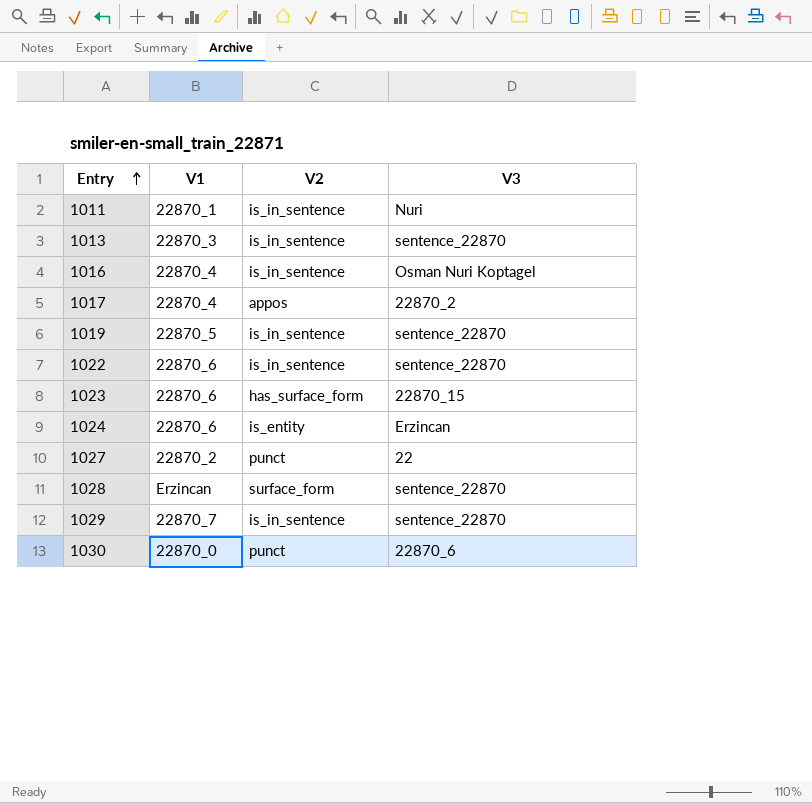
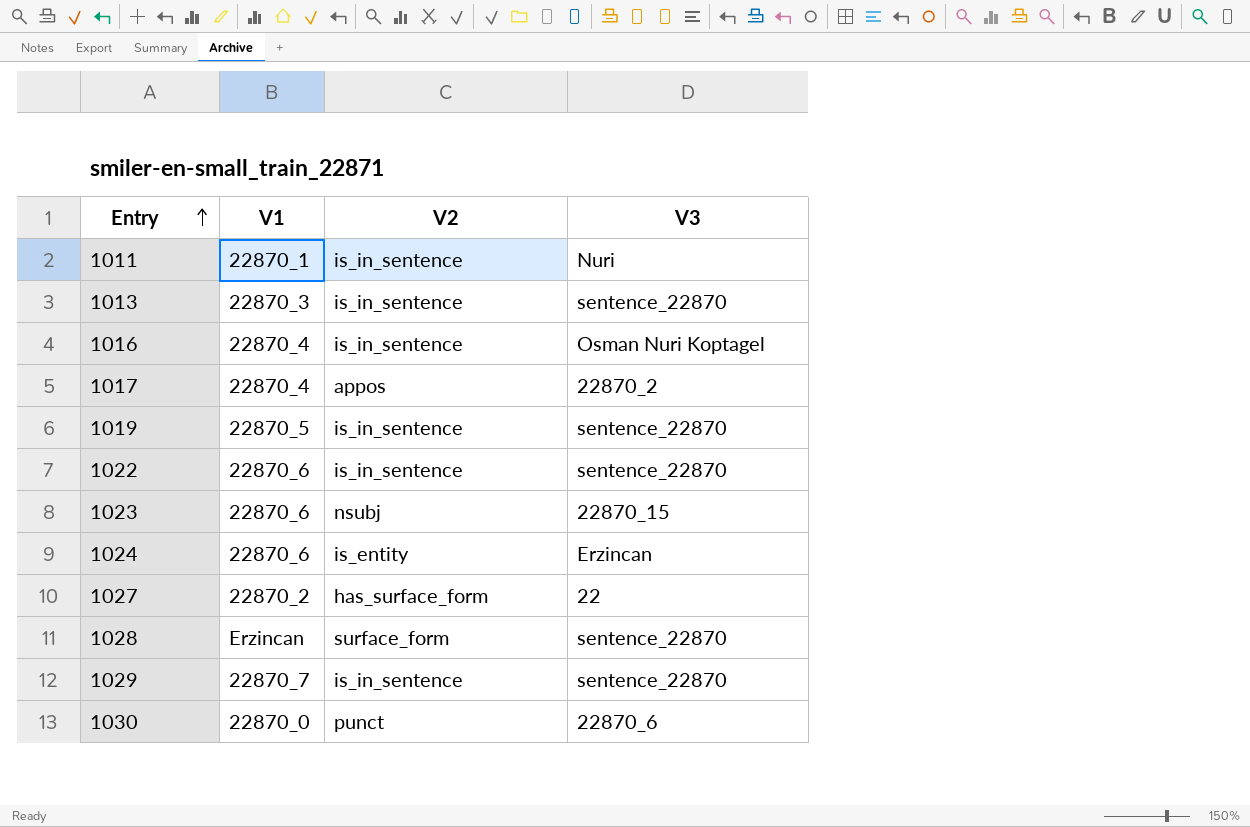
1023 | V2: has_surface_form -> nsubj
1027 | V2: punct -> has_surface_form

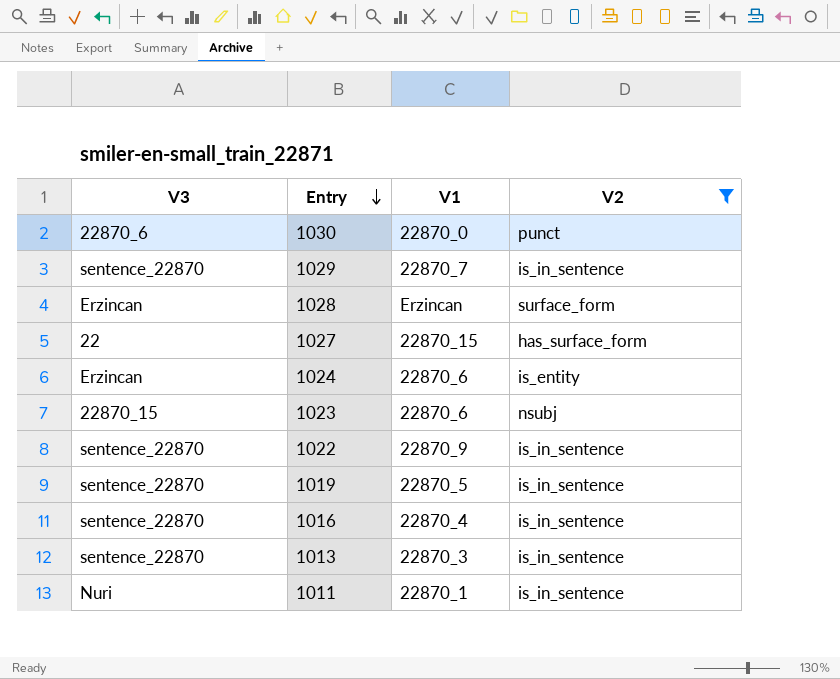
filter: none -> V2 != appos
row order: Entry ascending -> Entry descending
column V3 | position: 4 -> 1
1028 | V3: sentence_22870 -> Erzincan
1027 | V1: 22870_2 -> 22870_15
1022 | V1: 22870_6 -> 22870_9
1016 | V3: Osman Nuri Koptagel -> sentence_22870

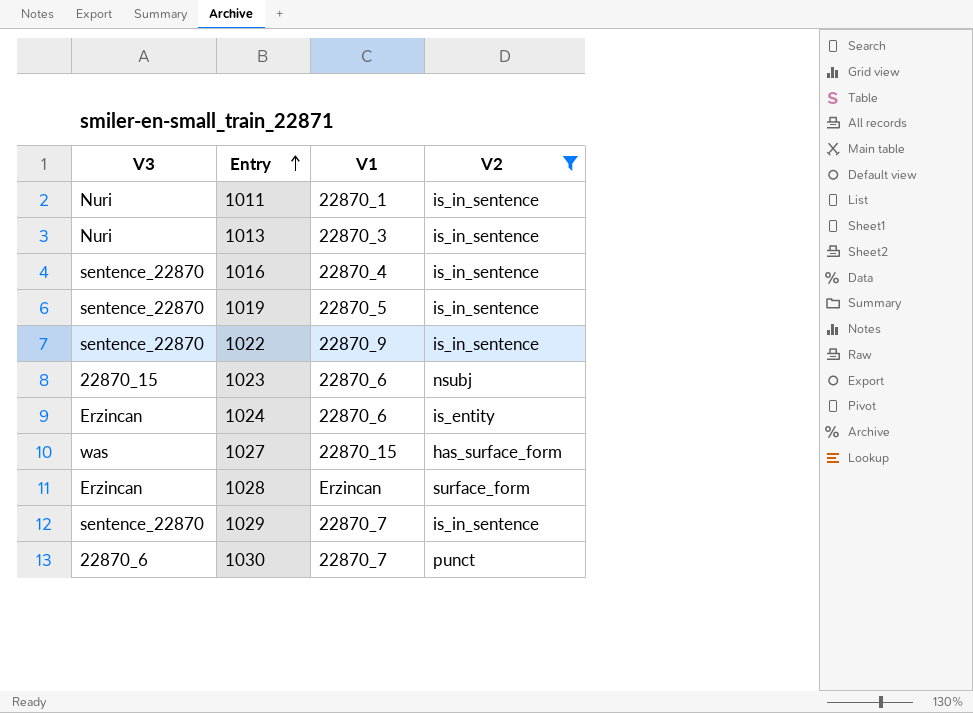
row order: Entry descending -> Entry ascending
1013 | V3: sentence_22870 -> Nuri
1027 | V3: 22 -> was
1030 | V1: 22870_0 -> 22870_7

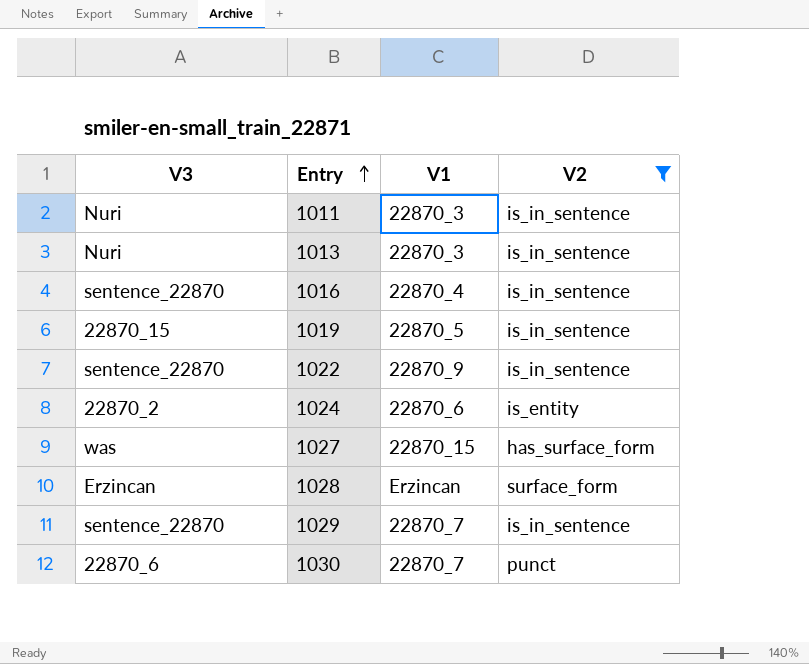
row 1023: 22870_15 | 22870_6 | nsubj -> none
1011 | V1: 22870_1 -> 22870_3
1019 | V3: sentence_22870 -> 22870_15
1024 | V3: Erzincan -> 22870_2

